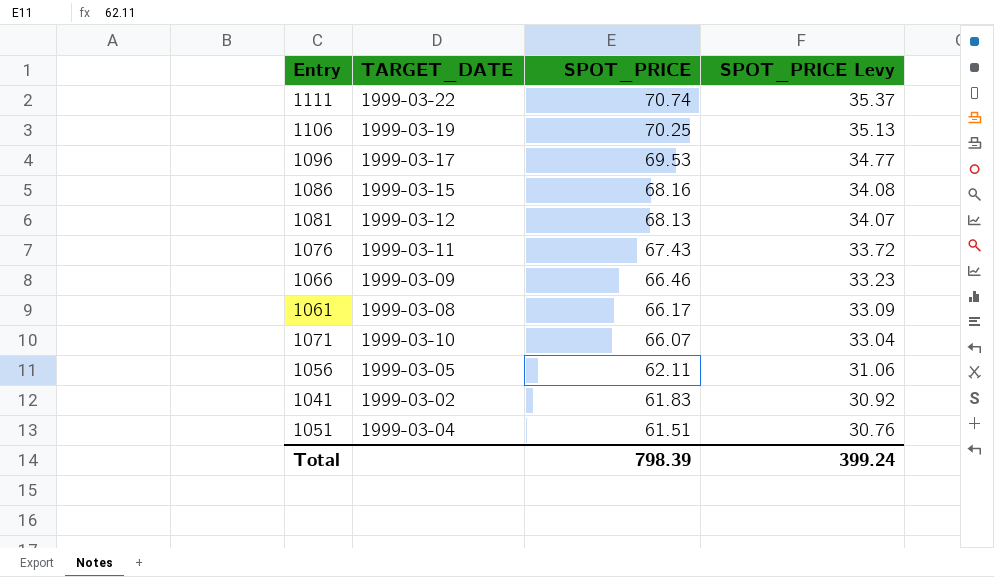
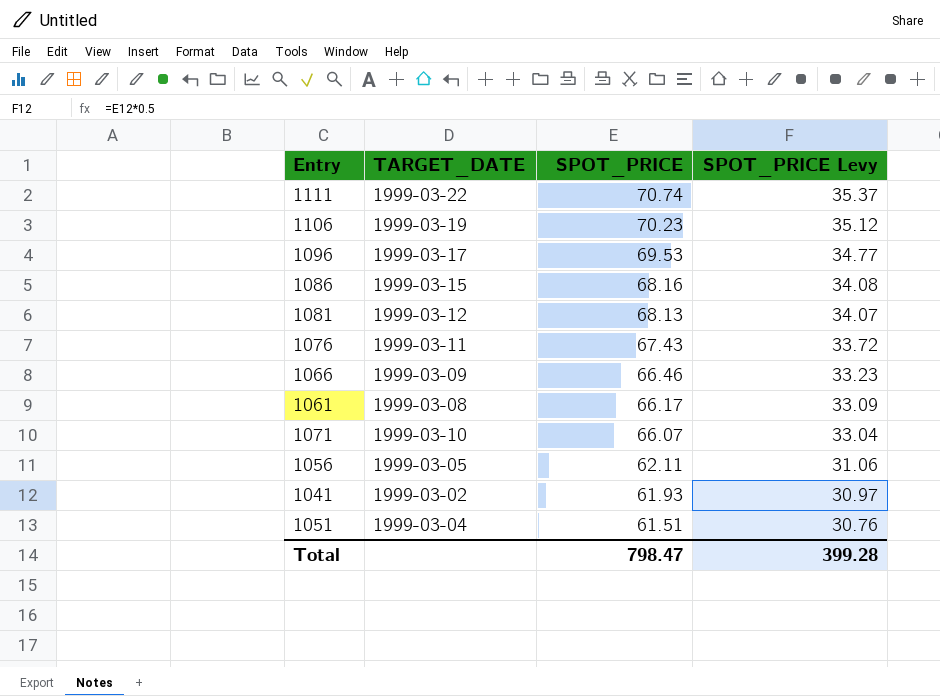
1106 | SPOT_PRICE: 70.25 -> 70.23
1106 | SPOT_PRICE Levy: 35.13 -> 35.12
1041 | SPOT_PRICE: 61.83 -> 61.93
1041 | SPOT_PRICE Levy: 30.92 -> 30.97
Total | SPOT_PRICE: 798.39 -> 798.47
Total | SPOT_PRICE Levy: 399.24 -> 399.28

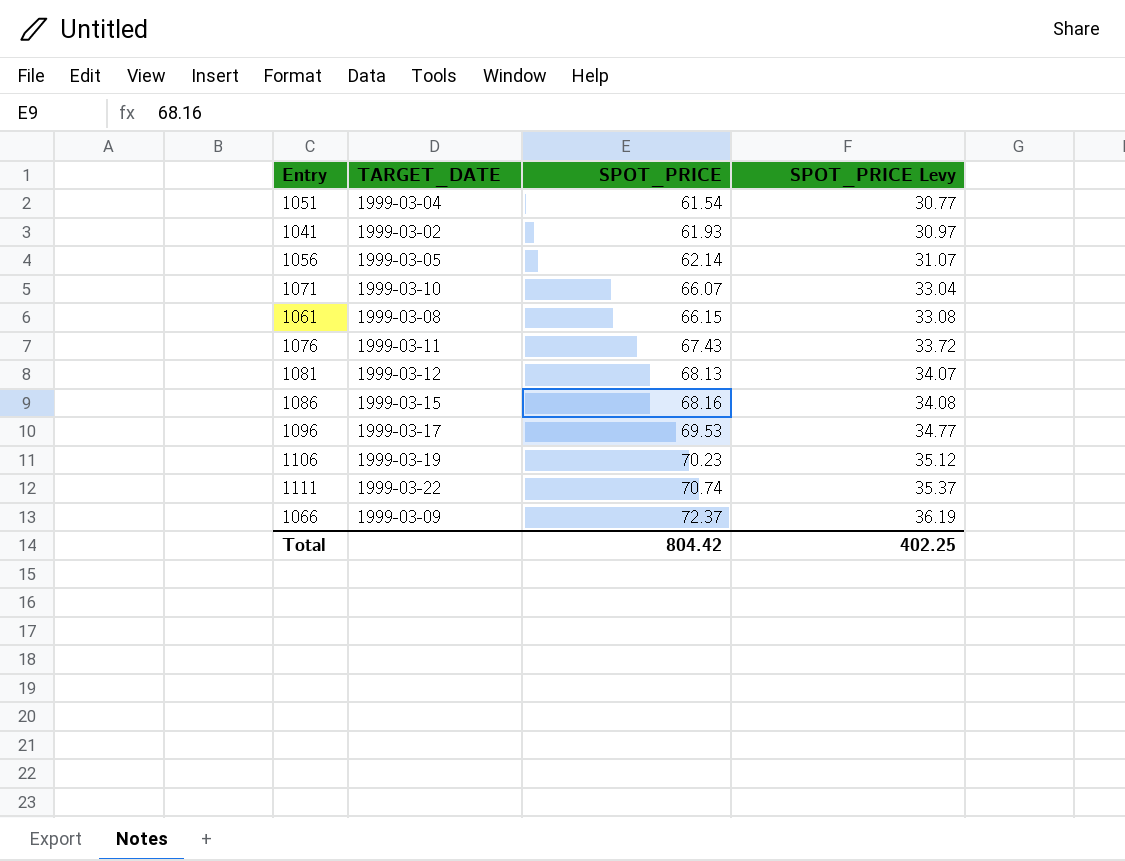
row order: SPOT_PRICE descending -> SPOT_PRICE ascending
1051 | SPOT_PRICE: 61.51 -> 61.54
1051 | SPOT_PRICE Levy: 30.76 -> 30.77
1056 | SPOT_PRICE: 62.11 -> 62.14
1056 | SPOT_PRICE Levy: 31.06 -> 31.07
1061 | SPOT_PRICE: 66.17 -> 66.15
1061 | SPOT_PRICE Levy: 33.09 -> 33.08
1066 | SPOT_PRICE: 66.46 -> 72.37
1066 | SPOT_PRICE Levy: 33.23 -> 36.19
Total | SPOT_PRICE: 798.47 -> 804.42
Total | SPOT_PRICE Levy: 399.28 -> 402.25

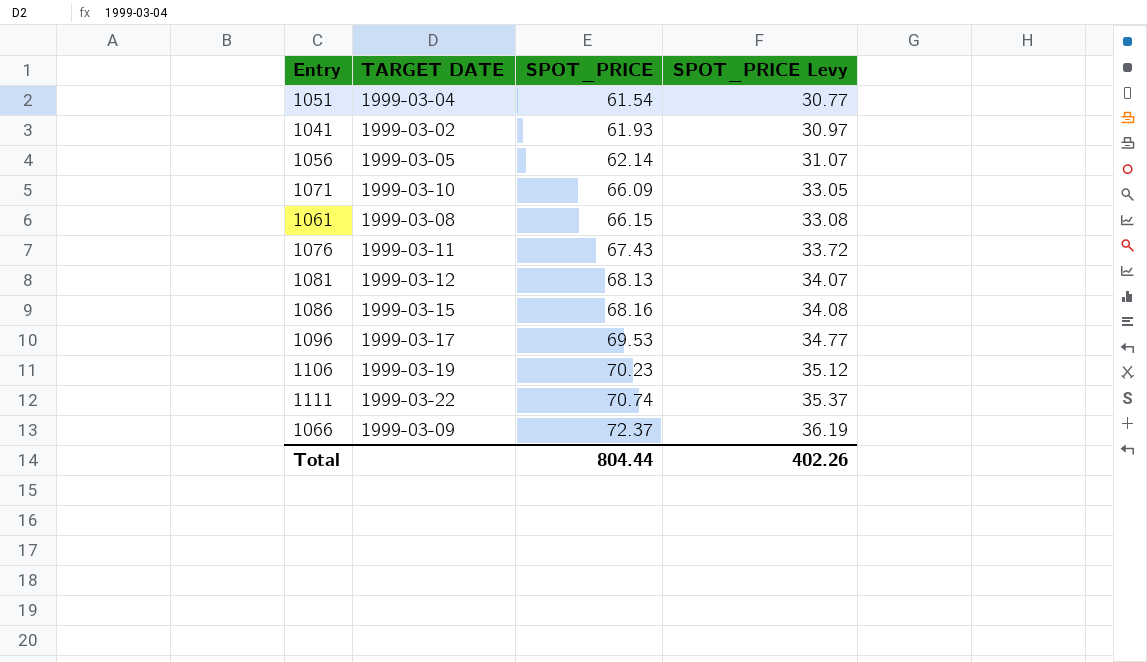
column name: TARGET_DATE -> TARGET DATE
1071 | SPOT_PRICE: 66.07 -> 66.09
1071 | SPOT_PRICE Levy: 33.04 -> 33.05
Total | SPOT_PRICE: 804.42 -> 804.44
Total | SPOT_PRICE Levy: 402.25 -> 402.26

